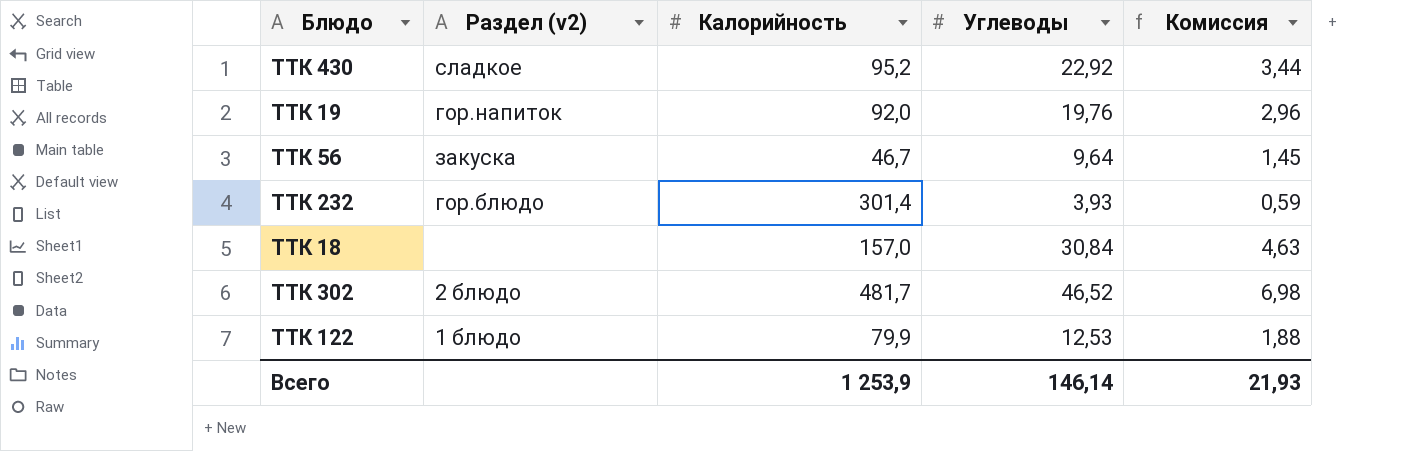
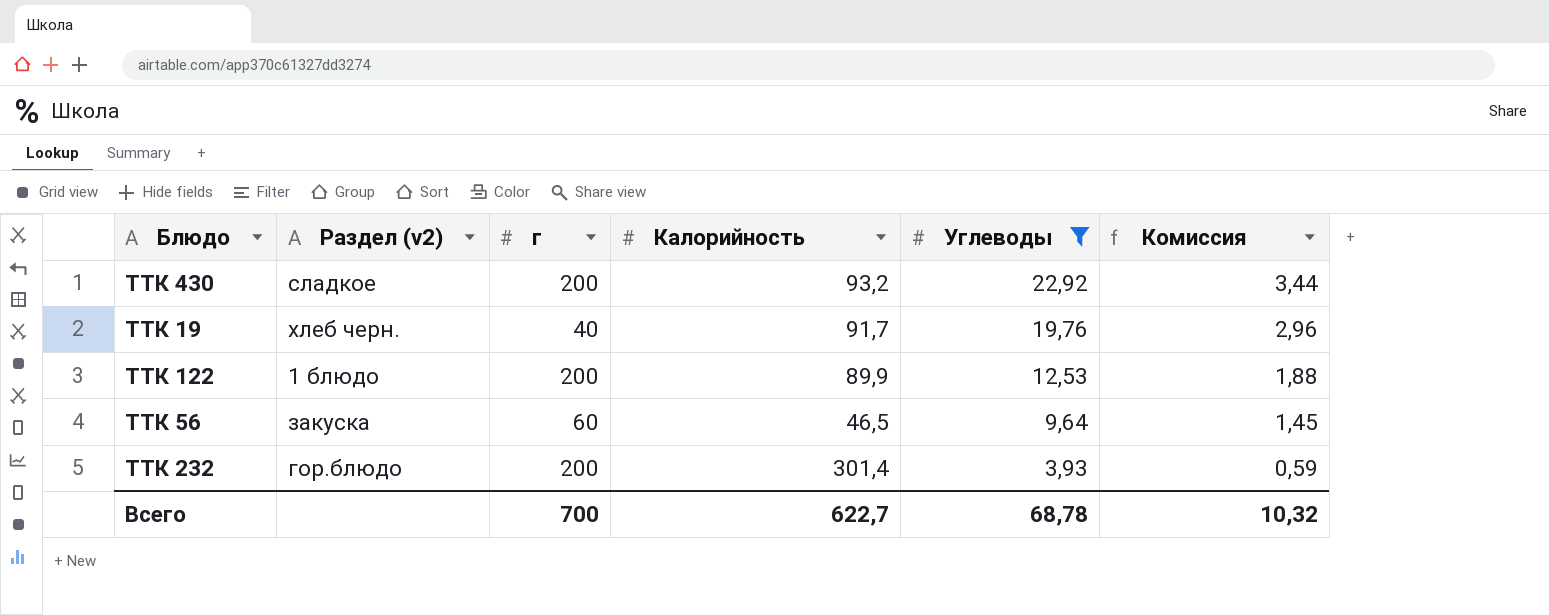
filter: none -> Углеводы <= 22,92
row order: none -> Углеводы descending
column г | position: none -> 3
ТТК 430 | Калорийность: 95,2 -> 93,2
ТТК 19 | Раздел (v2): гор.напиток -> хлеб черн.
ТТК 19 | Калорийность: 92,0 -> 91,7
ТТК 122 | Калорийность: 79,9 -> 89,9
ТТК 56 | Калорийность: 46,7 -> 46,5
Всего | Калорийность: 1 253,9 -> 622,7
Всего | Углеводы: 146,14 -> 68,78
Всего | Комиссия: 21,93 -> 10,32

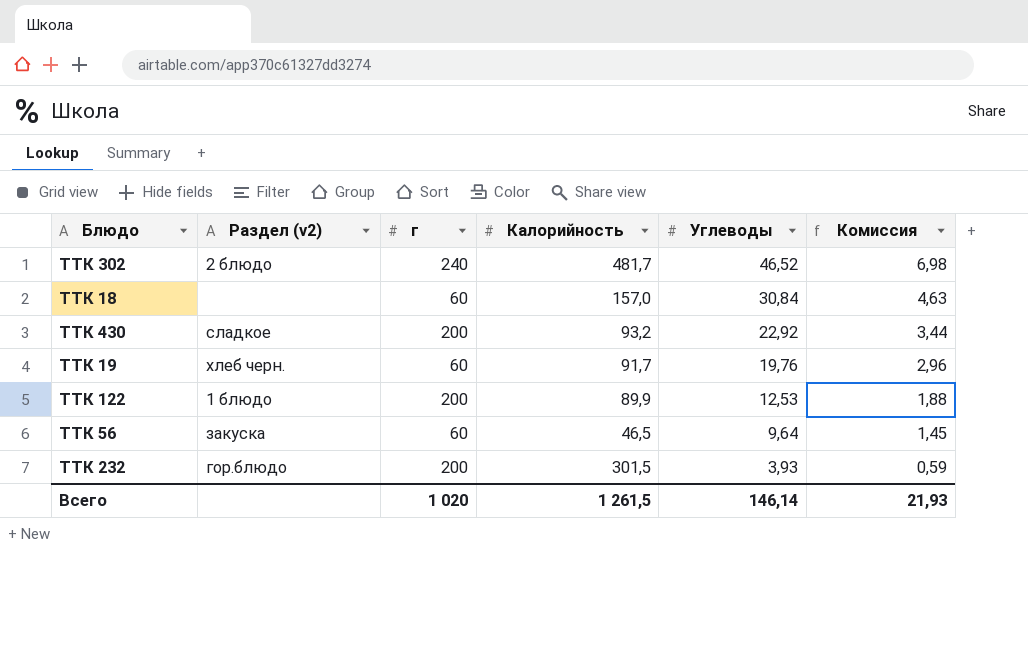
filter: Углеводы <= 22,92 -> none
ТТК 19 | г: 40 -> 60
ТТК 232 | Калорийность: 301,4 -> 301,5
Всего | г: 700 -> 1 020
Всего | Калорийность: 622,7 -> 1 261,5
Всего | Углеводы: 68,78 -> 146,14
Всего | Комиссия: 10,32 -> 21,93

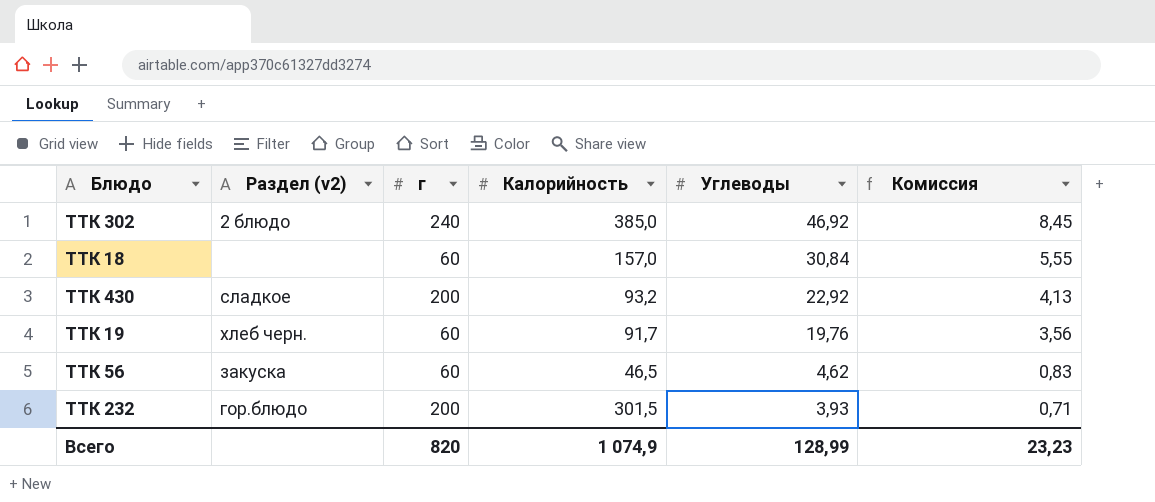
column Комиссия | formula: [Углеводы] * 0,15 -> [Углеводы] * 0,18
row ТТК 122: 1 блюдо | 200 | 89,9 | 12,53 | 1,88 -> none
ТТК 302 | Калорийность: 481,7 -> 385,0
ТТК 302 | Углеводы: 46,52 -> 46,92
ТТК 56 | Углеводы: 9,64 -> 4,62
Всего | г: 1 020 -> 820
Всего | Калорийность: 1 261,5 -> 1 074,9
Всего | Углеводы: 146,14 -> 128,99
Всего | Комиссия: 21,93 -> 23,23

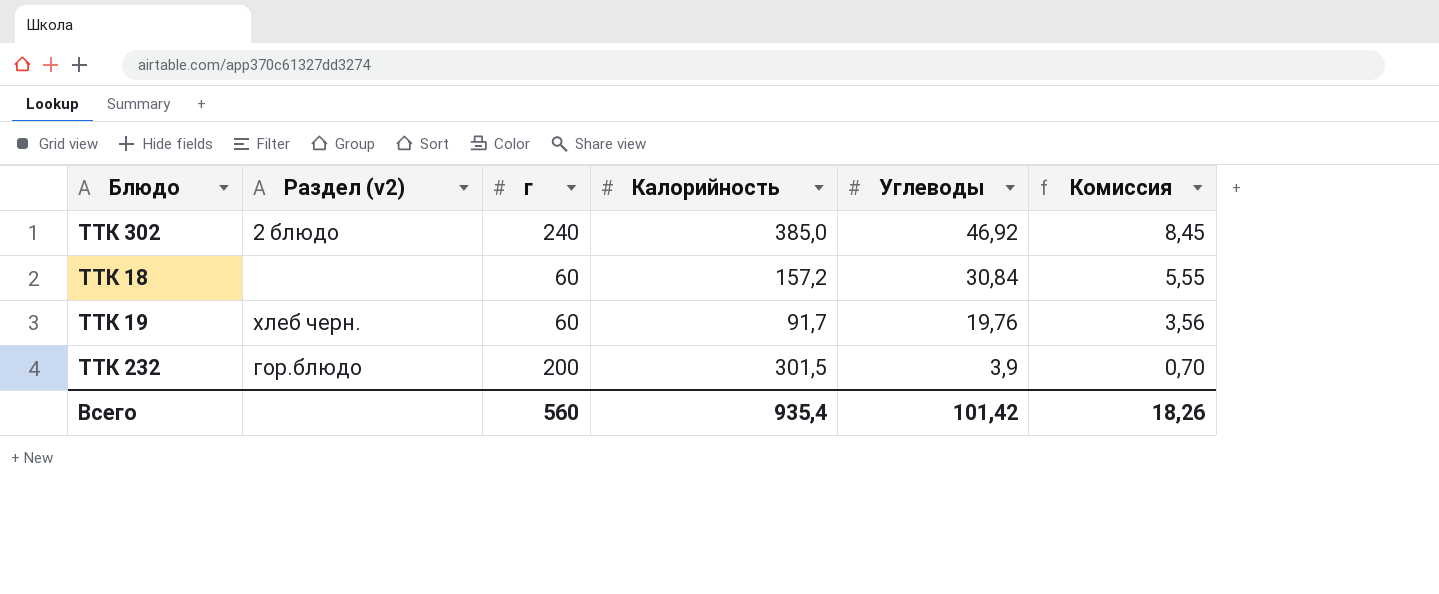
row ТТК 430: сладкое | 200 | 93,2 | 22,92 | 4,13 -> none
row ТТК 56: закуска | 60 | 46,5 | 4,62 | 0,83 -> none
ТТК 18 | Калорийность: 157,0 -> 157,2
ТТК 232 | Углеводы: 3,93 -> 3,9
ТТК 232 | Комиссия: 0,71 -> 0,70
Всего | г: 820 -> 560
Всего | Калорийность: 1 074,9 -> 935,4
Всего | Углеводы: 128,99 -> 101,42
Всего | Комиссия: 23,23 -> 18,26

